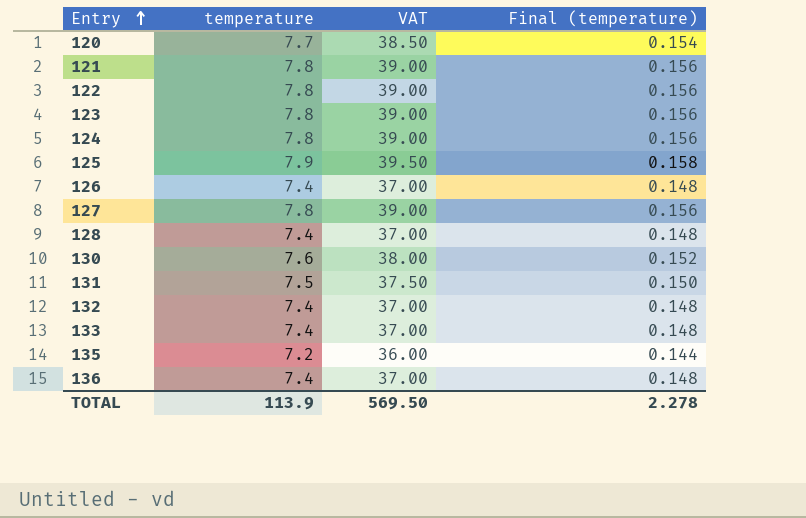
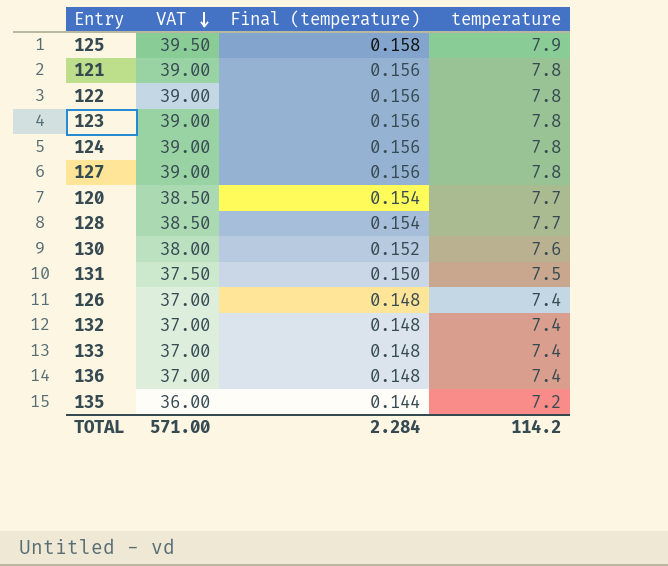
row order: Entry ascending -> VAT descending
column temperature | position: 2 -> 4
128 | VAT: 37.00 -> 38.50
128 | Final (temperature): 0.148 -> 0.154
128 | temperature: 7.4 -> 7.7
TOTAL | VAT: 569.50 -> 571.00
TOTAL | Final (temperature): 2.278 -> 2.284
TOTAL | temperature: 113.9 -> 114.2

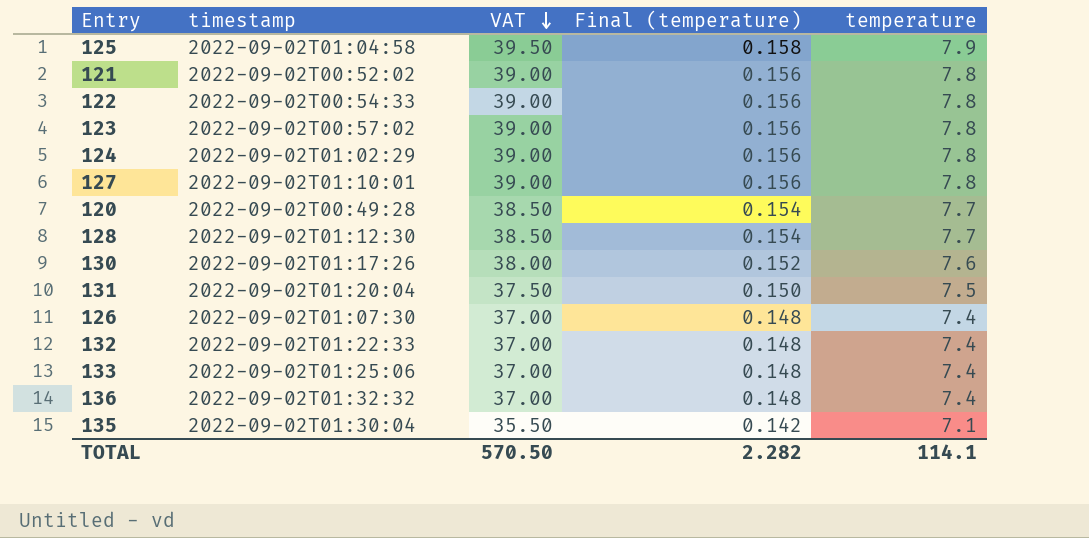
column timestamp | position: none -> 2
135 | VAT: 36.00 -> 35.50
135 | Final (temperature): 0.144 -> 0.142
135 | temperature: 7.2 -> 7.1
TOTAL | VAT: 571.00 -> 570.50
TOTAL | Final (temperature): 2.284 -> 2.282
TOTAL | temperature: 114.2 -> 114.1

